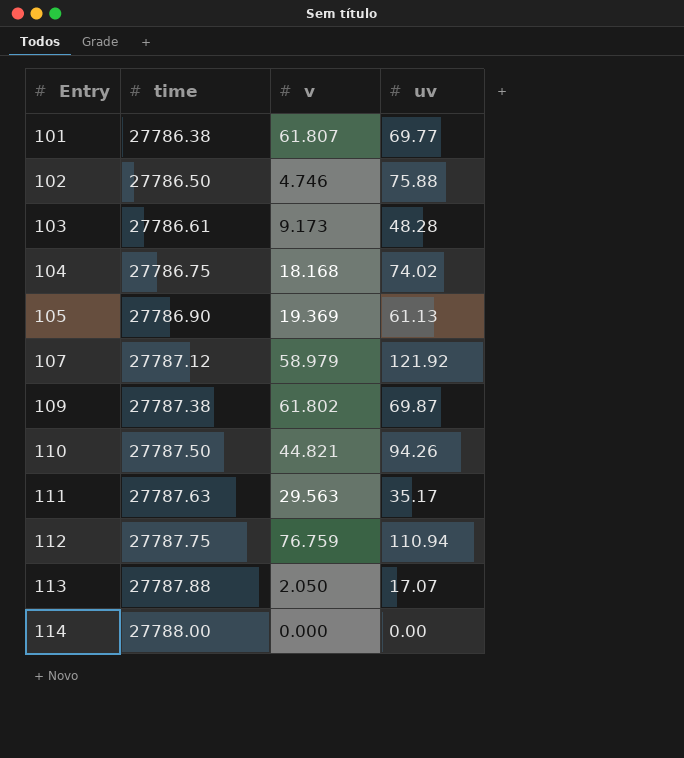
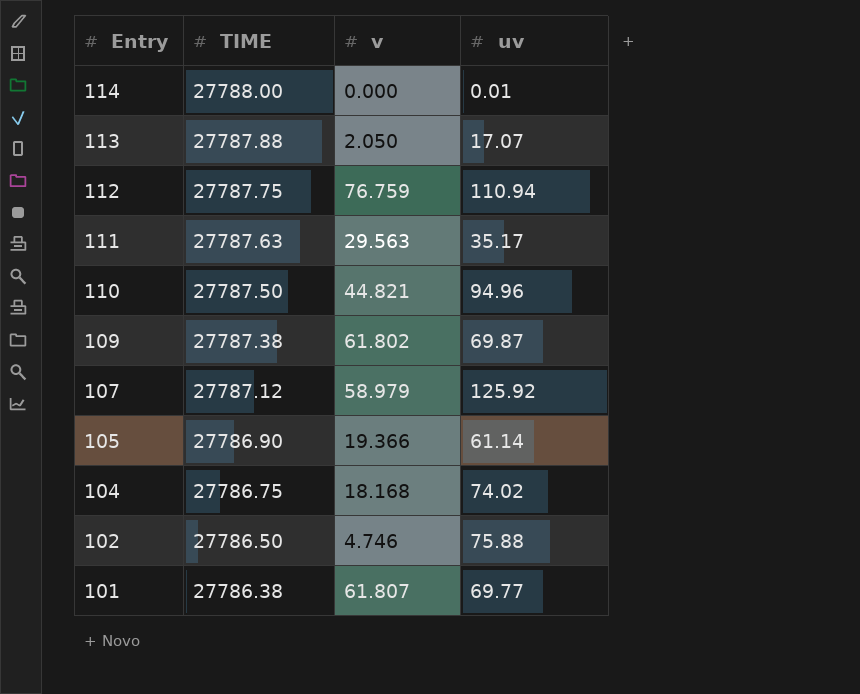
row order: Entry ascending -> Entry descending
column name: time -> TIME
row 103: 27786.61 | 9.173 | 48.28 -> none
114 | uv: 0.00 -> 0.01
110 | uv: 94.26 -> 94.96
107 | uv: 121.92 -> 125.92
105 | v: 19.369 -> 19.366
105 | uv: 61.13 -> 61.14

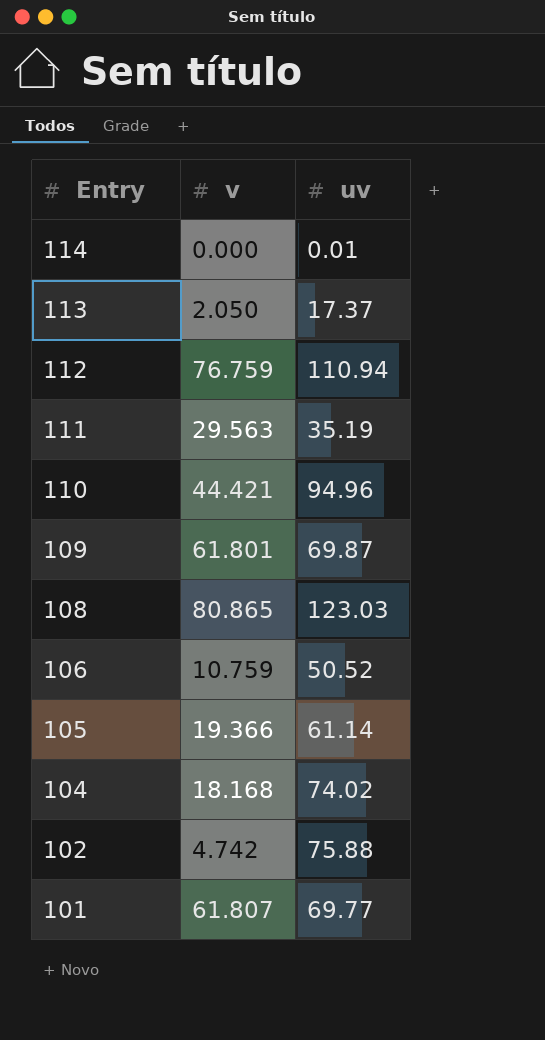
column TIME | position: 2 -> none
row 107: 27787.12 | 58.979 | 125.92 -> none
113 | uv: 17.07 -> 17.37
111 | uv: 35.17 -> 35.19
110 | v: 44.821 -> 44.421
109 | v: 61.802 -> 61.801
row 108: none -> 80.865 | 123.03
row 106: none -> 10.759 | 50.52
102 | v: 4.746 -> 4.742

